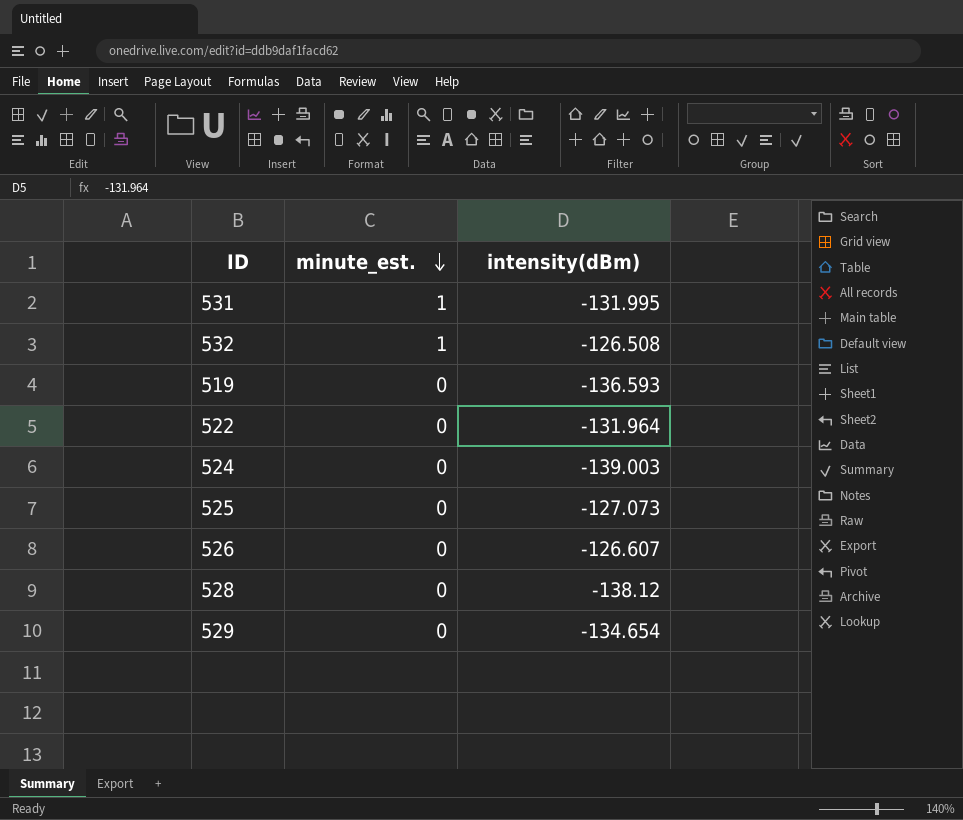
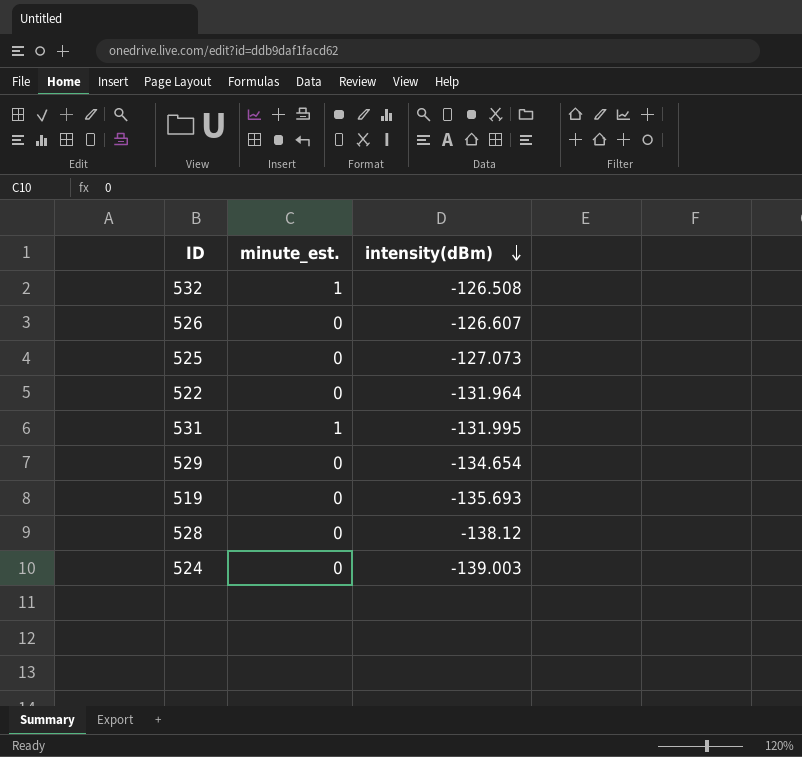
row order: minute_est. descending -> intensity(dBm) descending
519 | intensity(dBm): -136.593 -> -135.693

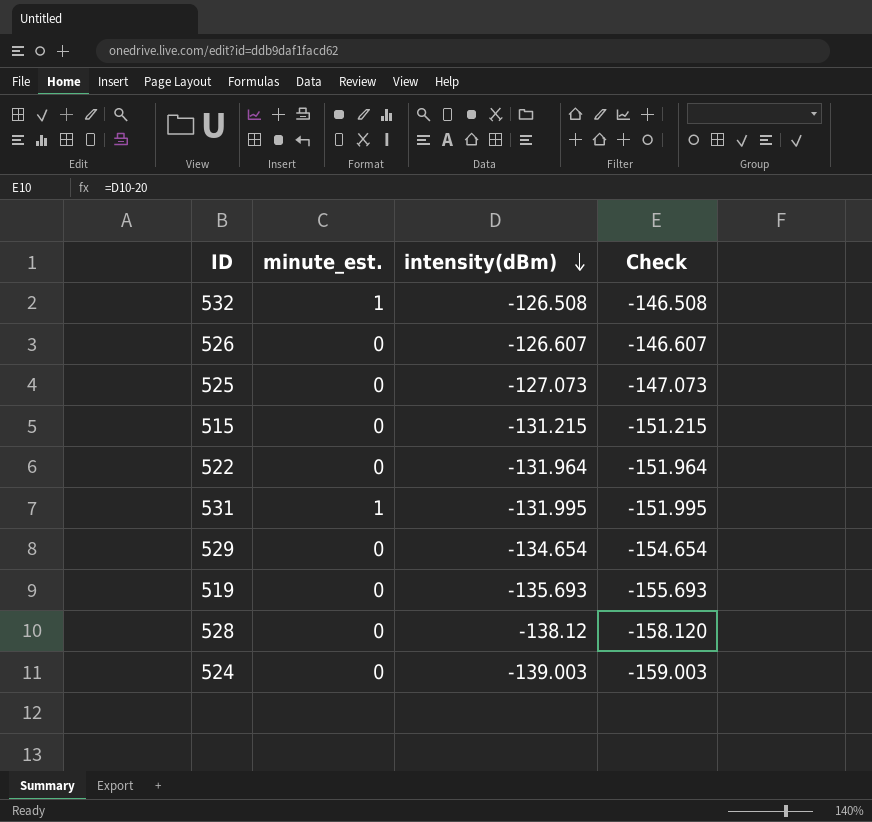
column Check | formula: none -> [intensity(dBm)] - 20
row 515: none -> 0 | -131.215 | -151.215

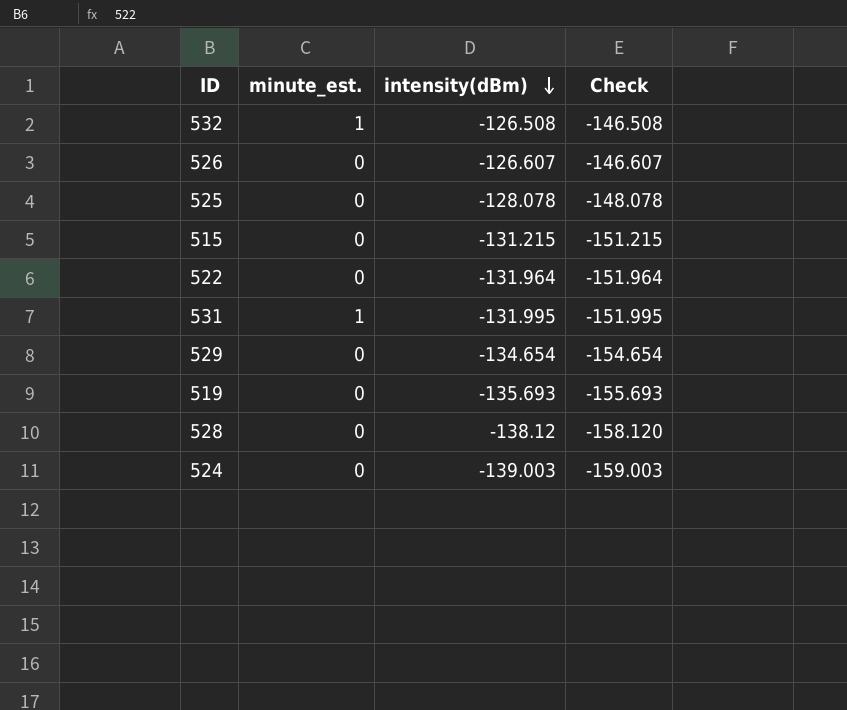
525 | intensity(dBm): -127.073 -> -128.078
525 | Check: -147.073 -> -148.078

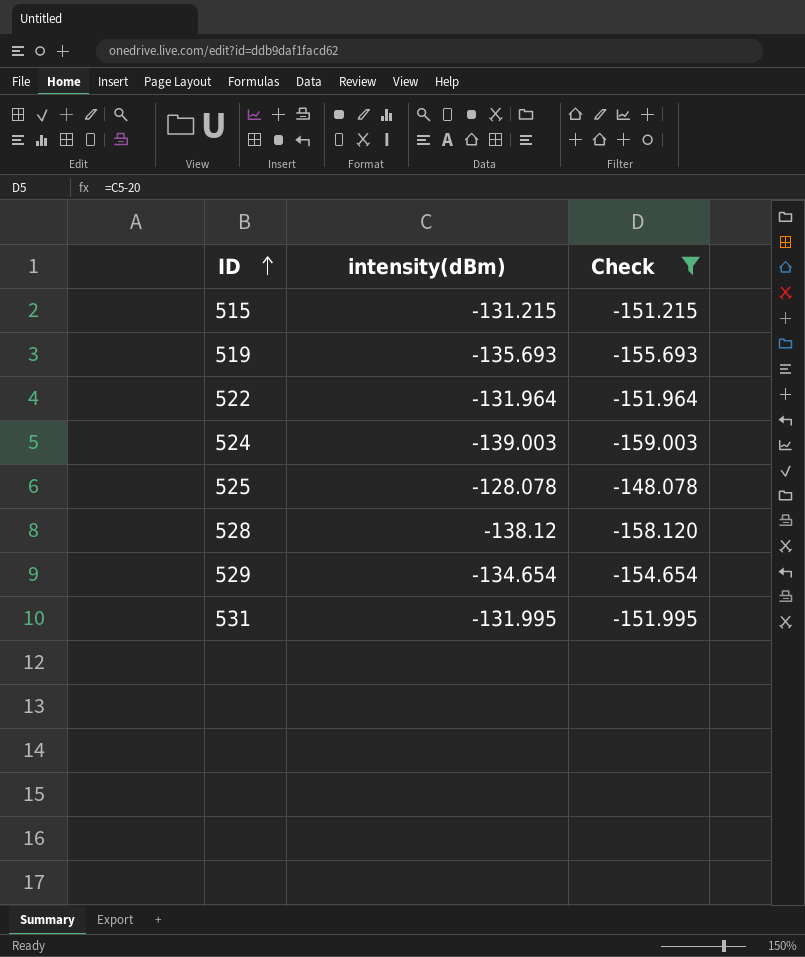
filter: none -> Check <= -148.078
row order: intensity(dBm) descending -> ID ascending
column minute_est. | position: 2 -> none

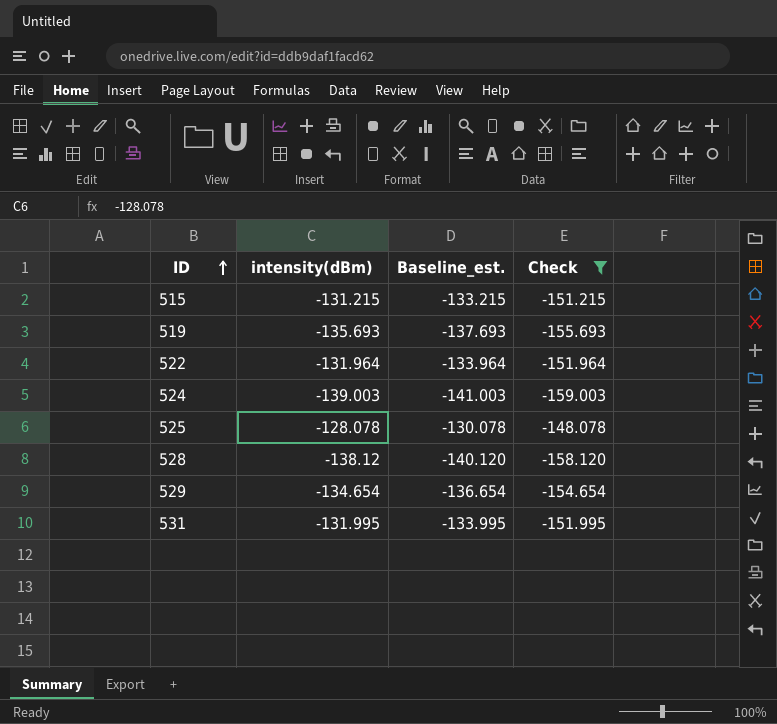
column Baseline_est. | formula: none -> [intensity(dBm)] - 2

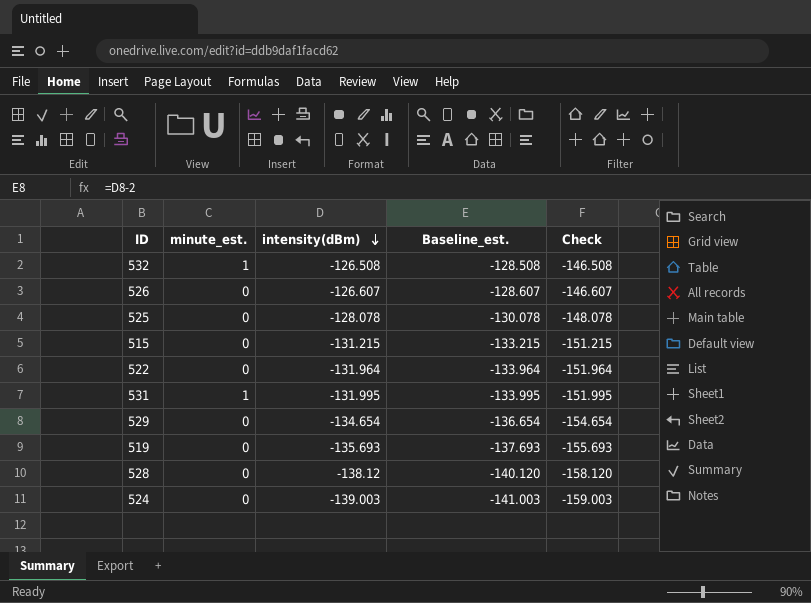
filter: Check <= -148.078 -> none
row order: ID ascending -> intensity(dBm) descending
column minute_est. | position: none -> 2

